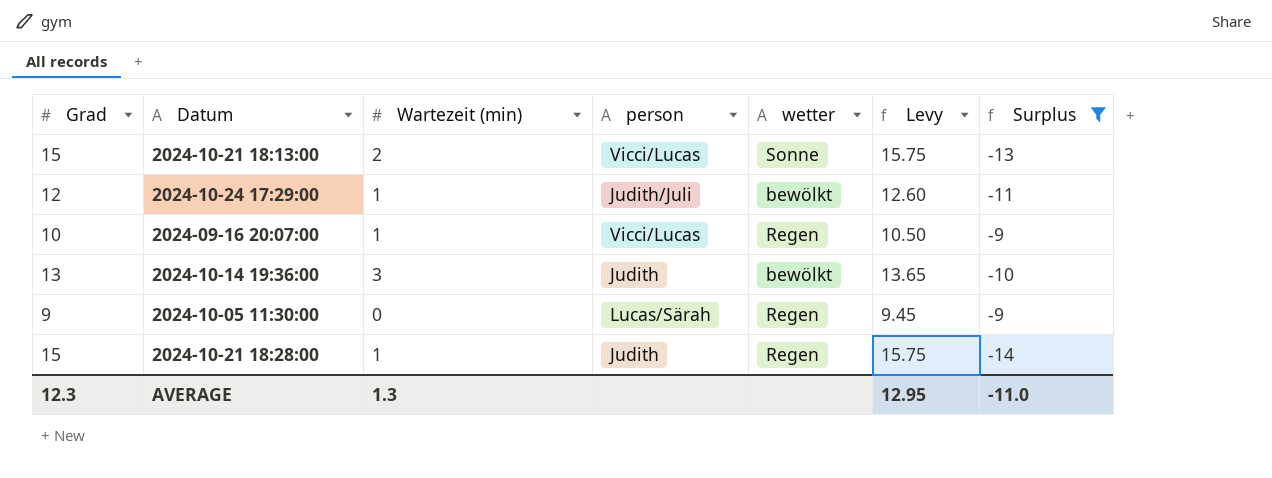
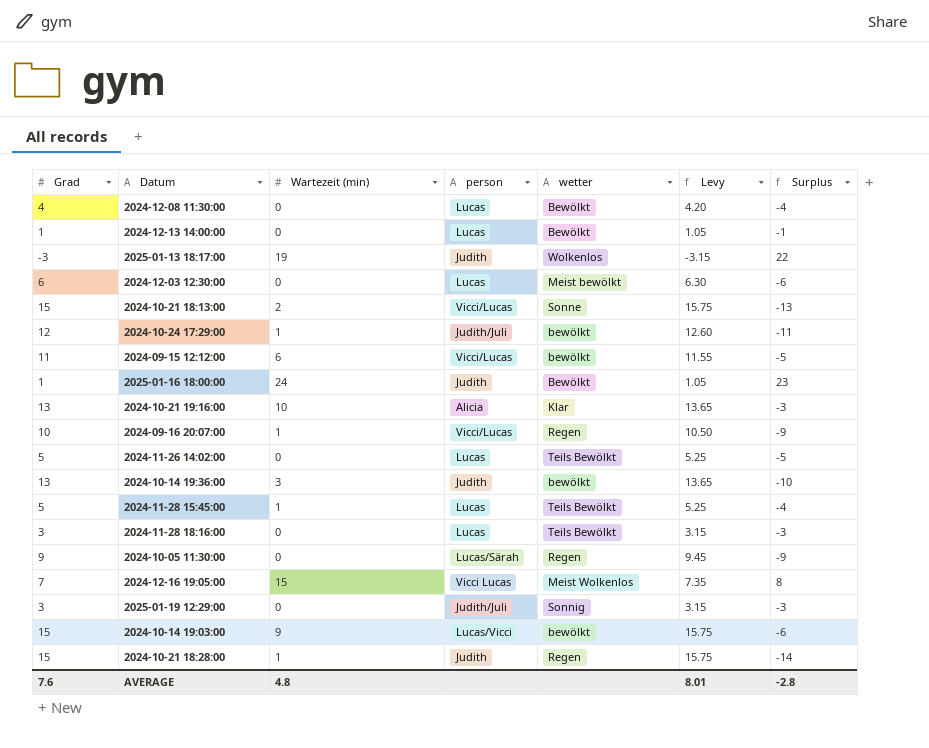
filter: Surplus <= -9 -> none
AVERAGE | Grad: 12.3 -> 7.6
AVERAGE | Wartezeit (min): 1.3 -> 4.8
AVERAGE | Levy: 12.95 -> 8.01
AVERAGE | Surplus: -11.0 -> -2.8

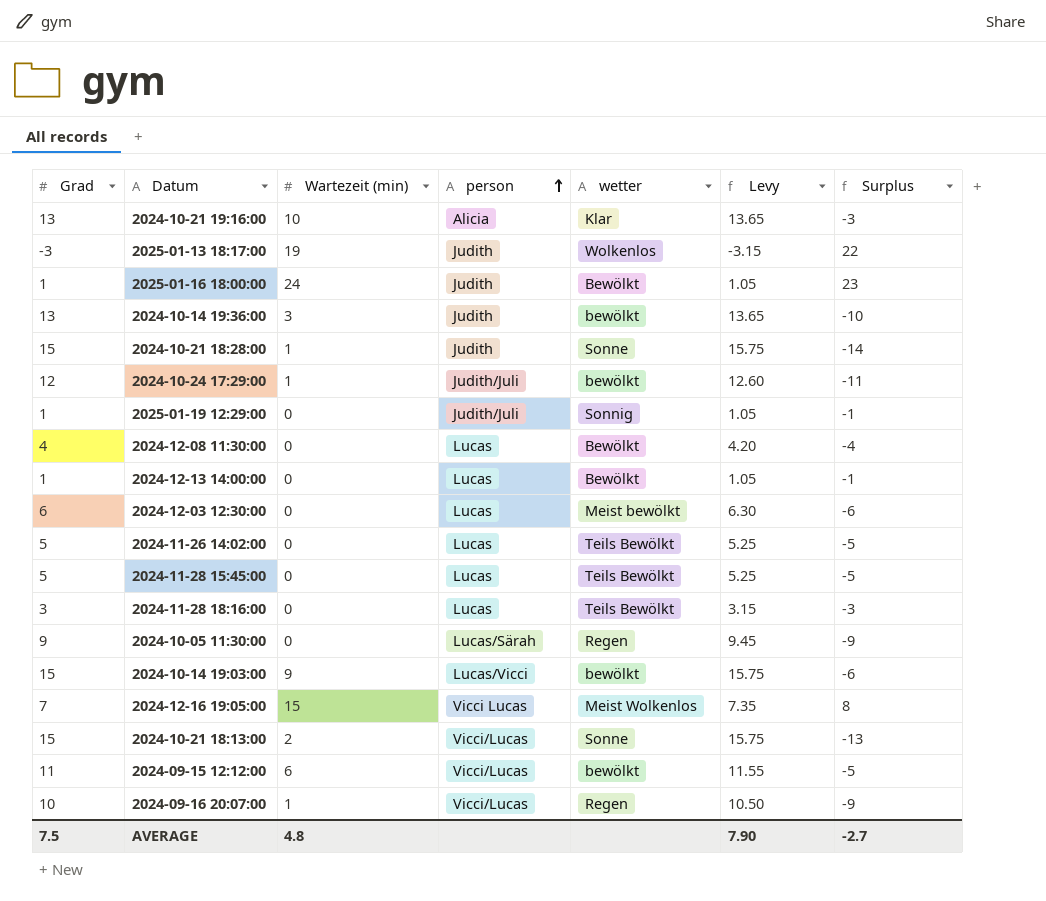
row order: none -> person ascending
2024-10-21 18:28:00 | wetter: Regen -> Sonne
2025-01-19 12:29:00 | Grad: 3 -> 1
2025-01-19 12:29:00 | Levy: 3.15 -> 1.05
2025-01-19 12:29:00 | Surplus: -3 -> -1
2024-11-28 15:45:00 | Wartezeit (min): 1 -> 0
2024-11-28 15:45:00 | Surplus: -4 -> -5
AVERAGE | Grad: 7.6 -> 7.5
AVERAGE | Levy: 8.01 -> 7.90
AVERAGE | Surplus: -2.8 -> -2.7

